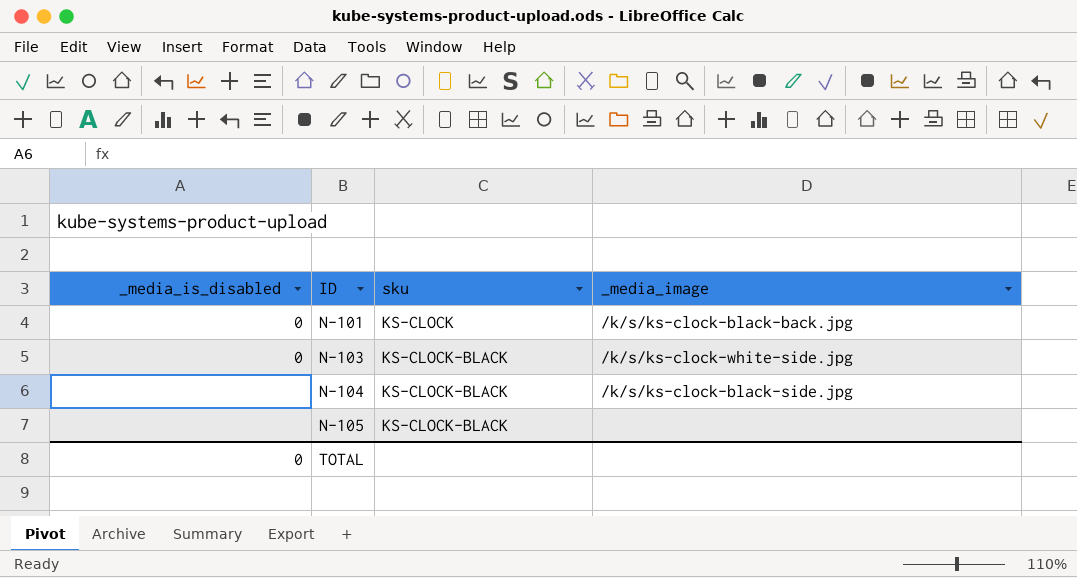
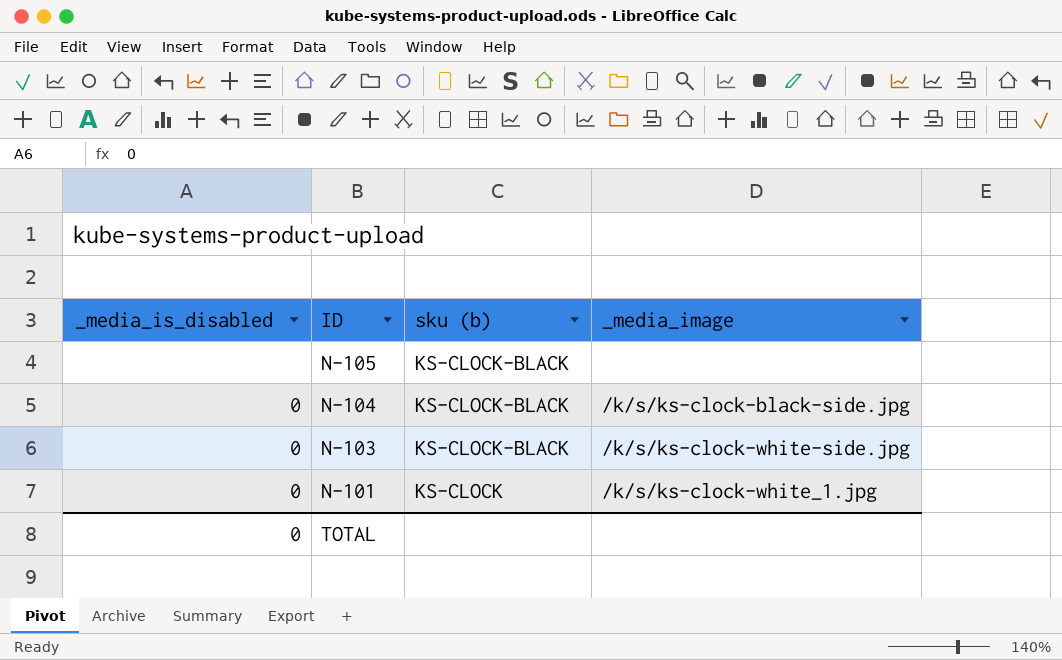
row order: ID ascending -> ID descending
column name: sku -> sku (b)
N-104 | _media_is_disabled: none -> 0
N-101 | _media_image: /k/s/ks-clock-black-back.jpg -> /k/s/ks-clock-white_1.jpg

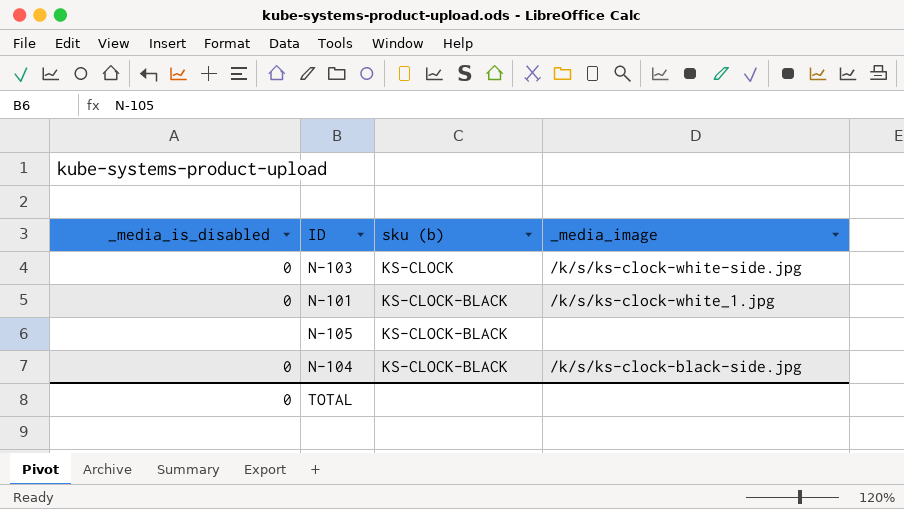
row order: ID descending -> sku (b) ascending
N-103 | sku (b): KS-CLOCK-BLACK -> KS-CLOCK
N-101 | sku (b): KS-CLOCK -> KS-CLOCK-BLACK

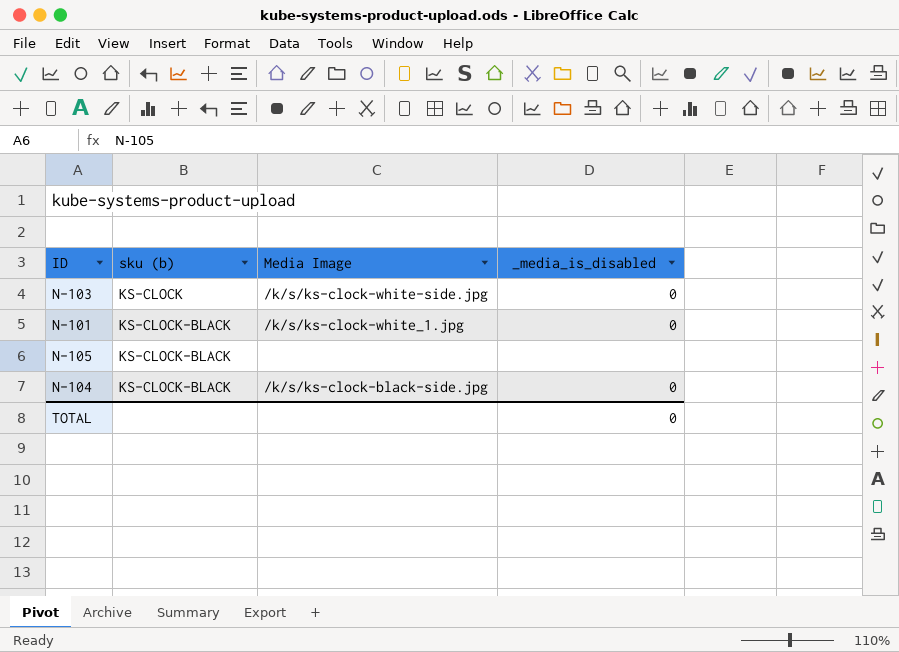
column name: _media_image -> Media Image
column _media_is_disabled | position: 1 -> 4

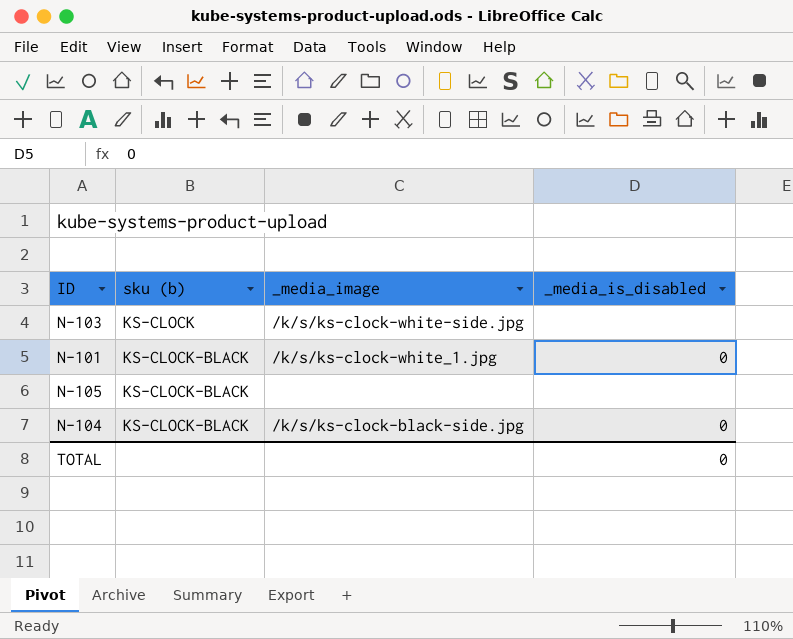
column name: Media Image -> _media_image
N-103 | _media_is_disabled: 0 -> none

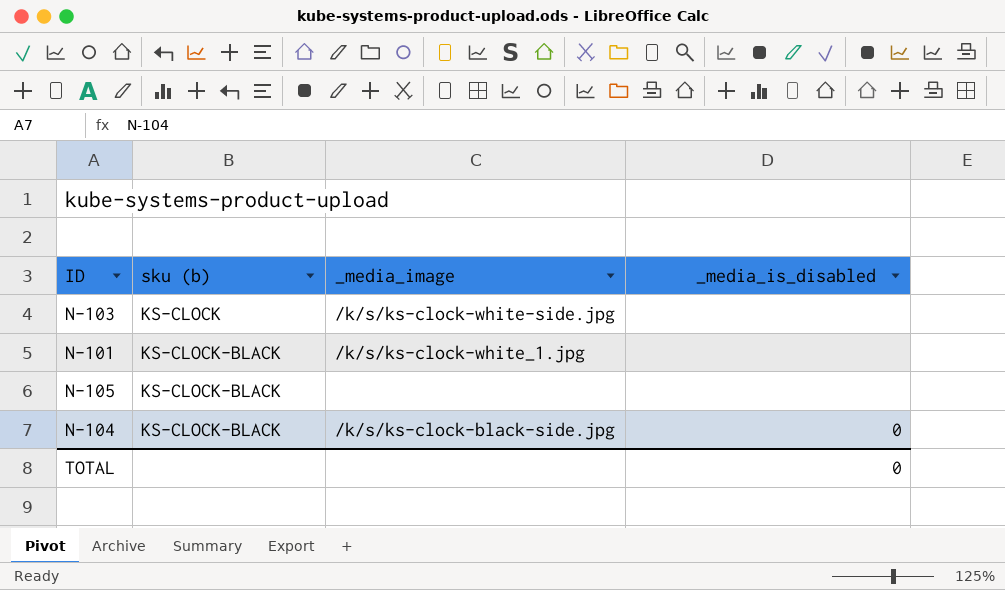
N-101 | _media_is_disabled: 0 -> none

